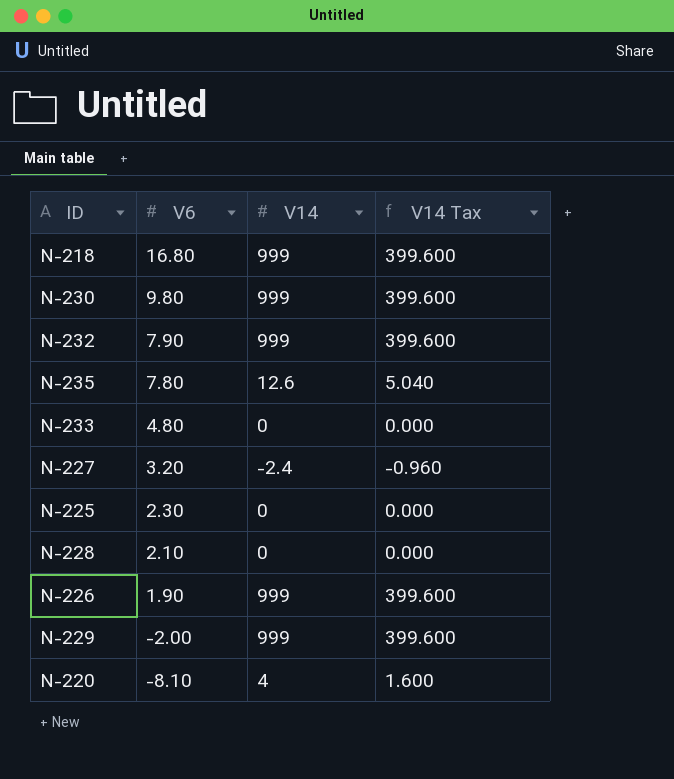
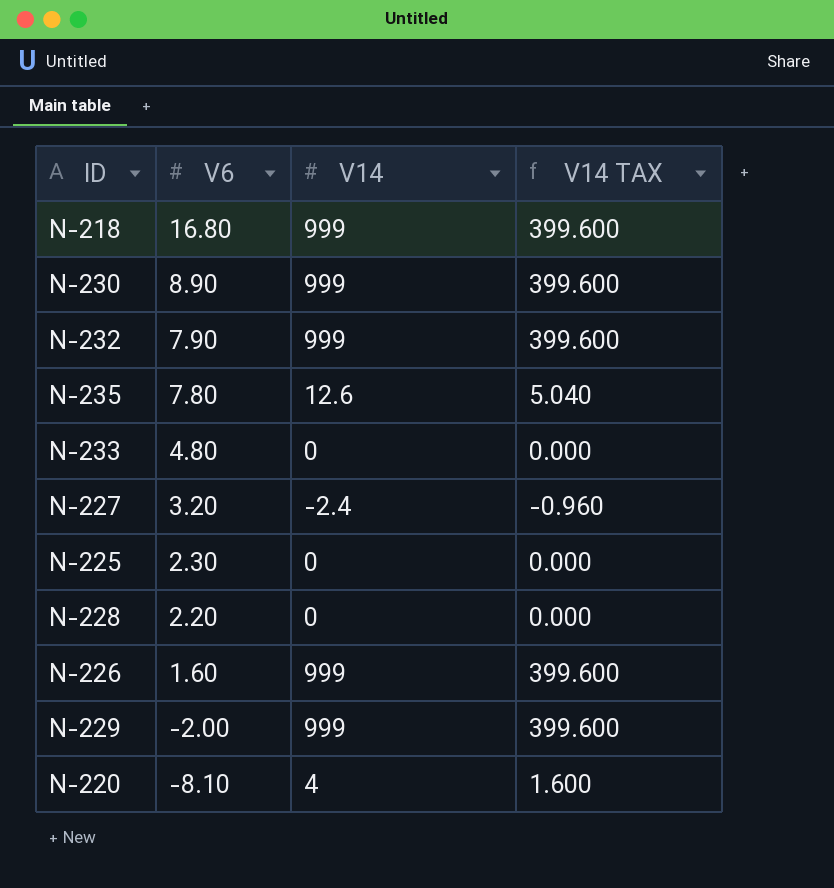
column name: V14 Tax -> V14 TAX
N-230 | V6: 9.80 -> 8.90
N-228 | V6: 2.10 -> 2.20
N-226 | V6: 1.90 -> 1.60

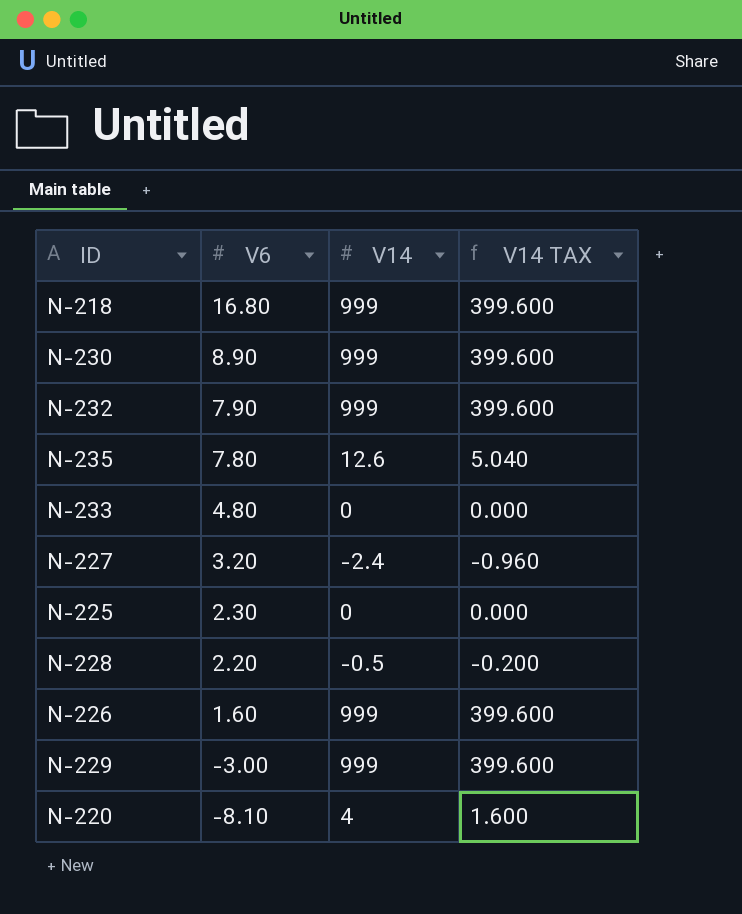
N-228 | V14: 0 -> -0.5
N-228 | V14 TAX: 0.000 -> -0.200
N-229 | V6: -2.00 -> -3.00

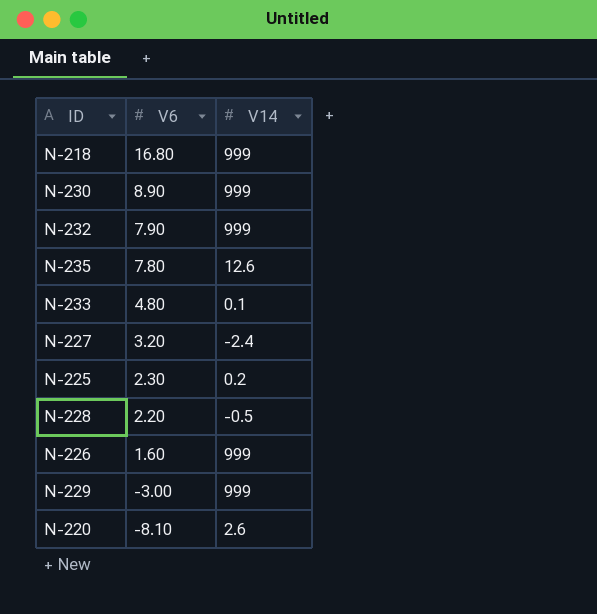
column V14 TAX | formula: [V14] * 0.4 -> none
N-233 | V14: 0 -> 0.1
N-225 | V14: 0 -> 0.2
N-220 | V14: 4 -> 2.6

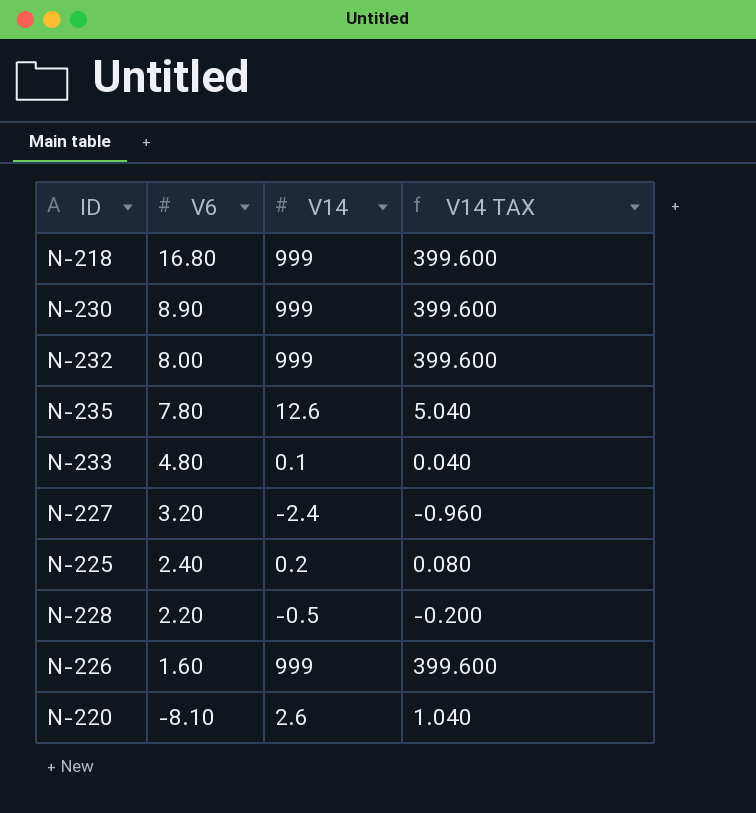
column V14 TAX | formula: none -> [V14] * 0.4
row N-229: -3.00 | 999 -> none
N-232 | V6: 7.90 -> 8.00
N-225 | V6: 2.30 -> 2.40

